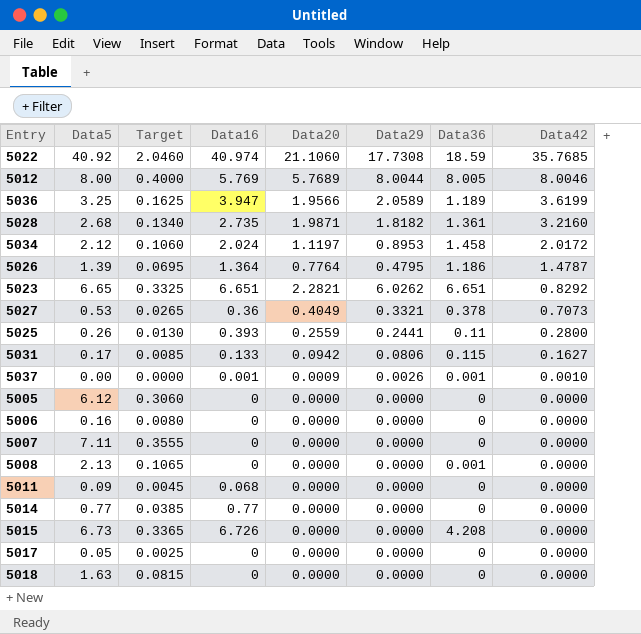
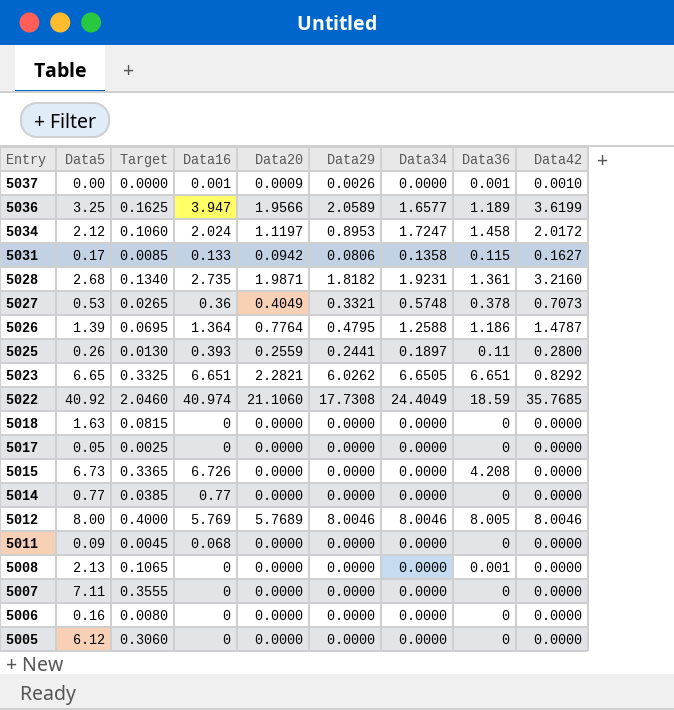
row order: Data42 descending -> Entry descending
column Data34 | position: none -> 7
5012 | Data29: 8.0044 -> 8.0046

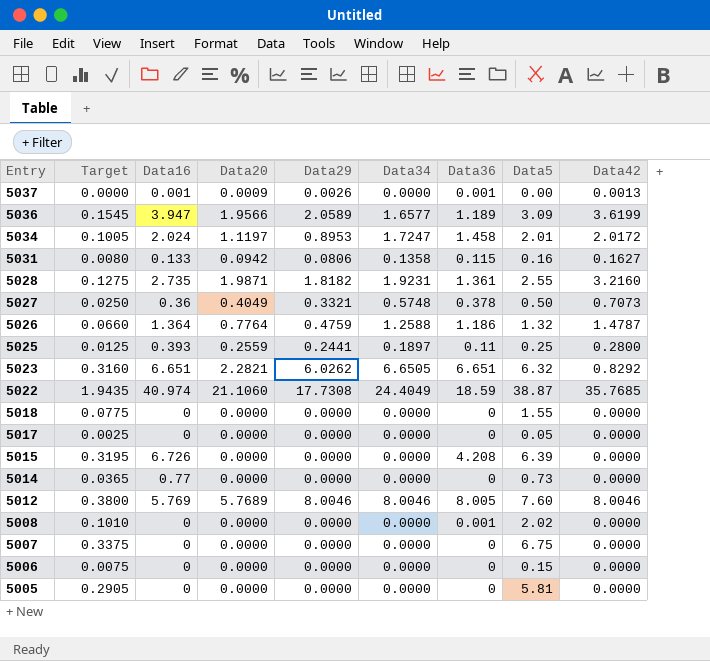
column Data5 | position: 2 -> 8
row 5011: 0.09 | 0.0045 | 0.068 | 0.0000 | 0.0000 | 0.0000 | 0 | 0.0000 -> none
5037 | Data42: 0.0010 -> 0.0013
5036 | Target: 0.1625 -> 0.1545
5036 | Data5: 3.25 -> 3.09
5034 | Target: 0.1060 -> 0.1005
5034 | Data5: 2.12 -> 2.01
5031 | Target: 0.0085 -> 0.0080
5031 | Data5: 0.17 -> 0.16
5028 | Target: 0.1340 -> 0.1275
5028 | Data5: 2.68 -> 2.55
5027 | Target: 0.0265 -> 0.0250
5027 | Data5: 0.53 -> 0.50
5026 | Target: 0.0695 -> 0.0660
5026 | Data29: 0.4795 -> 0.4759
5026 | Data5: 1.39 -> 1.32
5025 | Target: 0.0130 -> 0.0125
5025 | Data5: 0.26 -> 0.25
5023 | Target: 0.3325 -> 0.3160
5023 | Data5: 6.65 -> 6.32
5022 | Target: 2.0460 -> 1.9435
5022 | Data5: 40.92 -> 38.87
5018 | Target: 0.0815 -> 0.0775
5018 | Data5: 1.63 -> 1.55
5015 | Target: 0.3365 -> 0.3195
5015 | Data5: 6.73 -> 6.39
5014 | Target: 0.0385 -> 0.0365
5014 | Data5: 0.77 -> 0.73
5012 | Target: 0.4000 -> 0.3800
5012 | Data5: 8.00 -> 7.60
5008 | Target: 0.1065 -> 0.1010
5008 | Data5: 2.13 -> 2.02
5007 | Target: 0.3555 -> 0.3375
5007 | Data5: 7.11 -> 6.75
5006 | Target: 0.0080 -> 0.0075
5006 | Data5: 0.16 -> 0.15
5005 | Target: 0.3060 -> 0.2905
5005 | Data5: 6.12 -> 5.81

